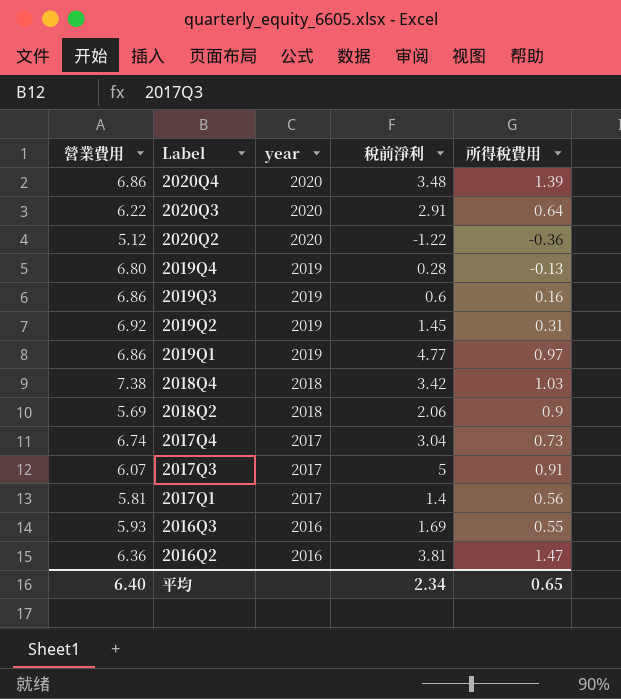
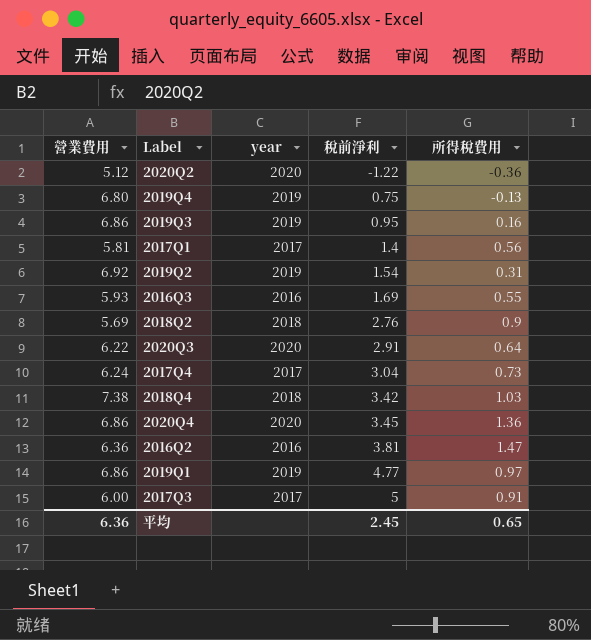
row order: Label descending -> 稅前淨利 ascending
2019Q4 | 稅前淨利: 0.28 -> 0.75
2019Q3 | 稅前淨利: 0.6 -> 0.95
2019Q2 | 稅前淨利: 1.45 -> 1.54
2018Q2 | 稅前淨利: 2.06 -> 2.76
2017Q4 | 營業費用: 6.74 -> 6.24
2020Q4 | 稅前淨利: 3.48 -> 3.45
2020Q4 | 所得稅費用: 1.39 -> 1.36
2017Q3 | 營業費用: 6.07 -> 6.00
平均 | 營業費用: 6.40 -> 6.36
平均 | 稅前淨利: 2.34 -> 2.45

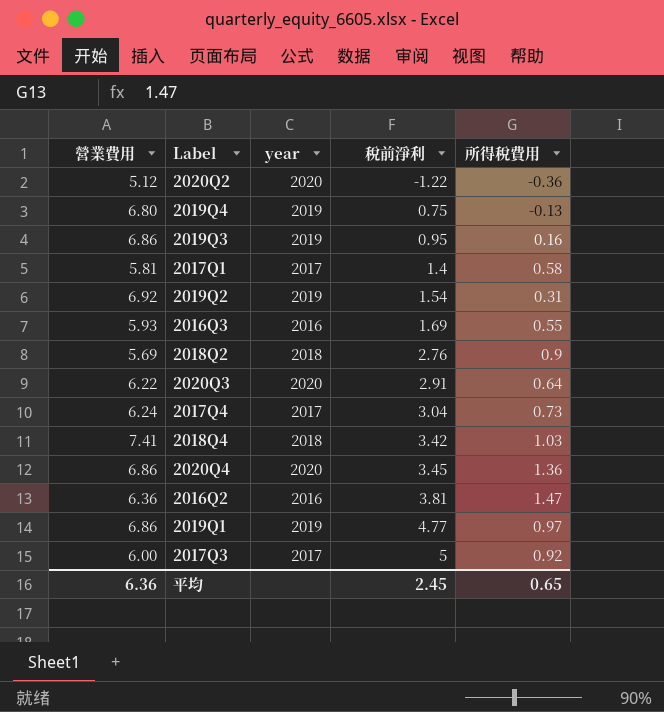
2017Q1 | 所得稅費用: 0.56 -> 0.58
2018Q4 | 營業費用: 7.38 -> 7.41
2017Q3 | 所得稅費用: 0.91 -> 0.92

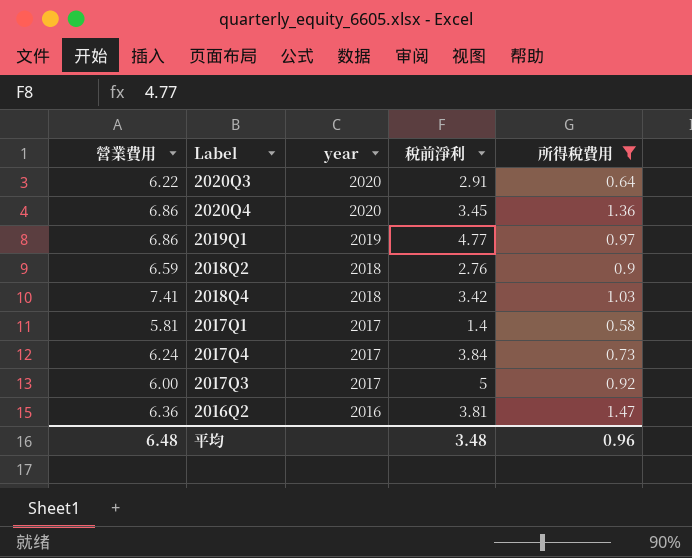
filter: none -> 所得稅費用 >= 0.58
row order: 稅前淨利 ascending -> year descending
2018Q2 | 營業費用: 5.69 -> 6.59
2017Q4 | 稅前淨利: 3.04 -> 3.84
平均 | 營業費用: 6.36 -> 6.48
平均 | 稅前淨利: 2.45 -> 3.48
平均 | 所得稅費用: 0.65 -> 0.96

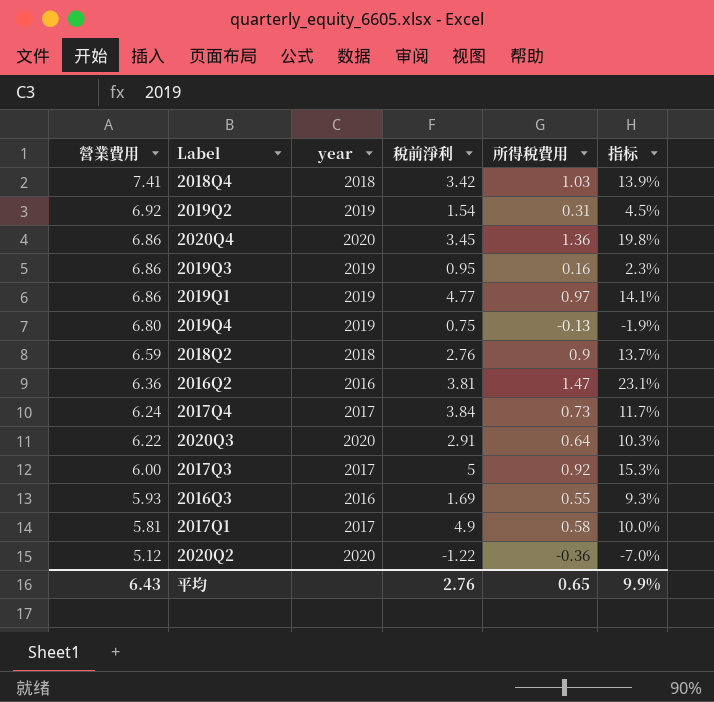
filter: 所得稅費用 >= 0.58 -> none
row order: year descending -> 營業費用 descending
column 指标 | formula: none -> [所得稅費用] / [營業費用]
2017Q1 | 稅前淨利: 1.4 -> 4.9
平均 | 營業費用: 6.48 -> 6.43
平均 | 稅前淨利: 3.48 -> 2.76
平均 | 所得稅費用: 0.96 -> 0.65

